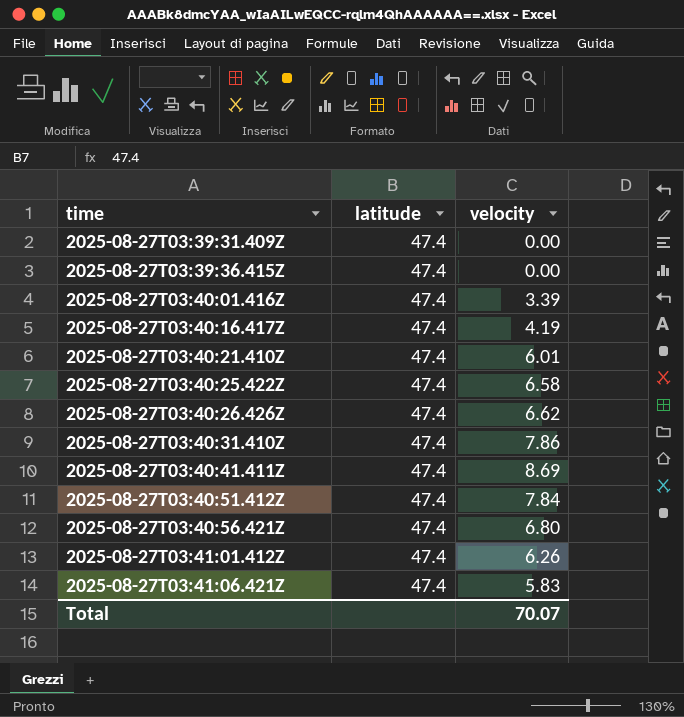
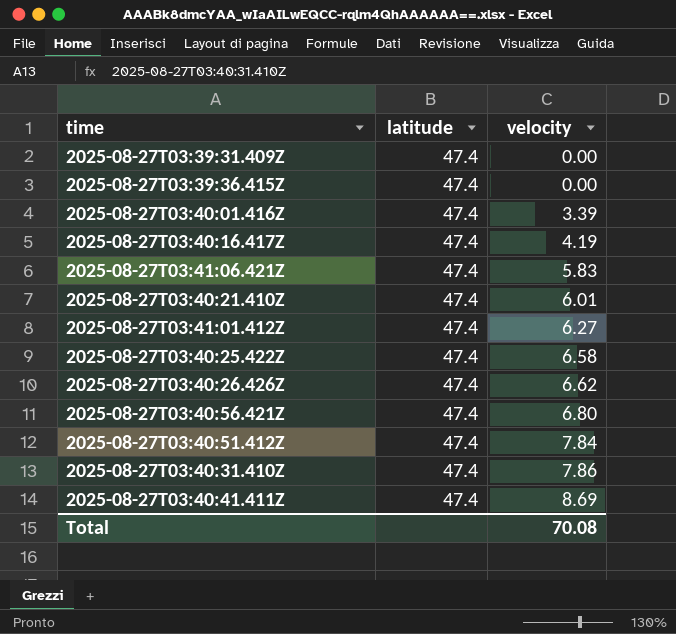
row order: time ascending -> velocity ascending
2025-08-27T03:41:01.412Z | velocity: 6.26 -> 6.27
Total | velocity: 70.07 -> 70.08

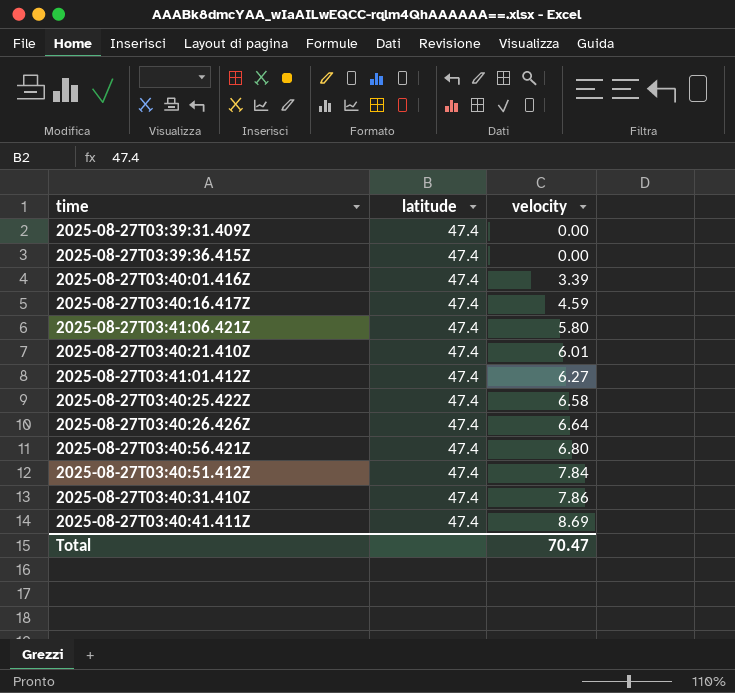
2025-08-27T03:40:16.417Z | velocity: 4.19 -> 4.59
2025-08-27T03:41:06.421Z | velocity: 5.83 -> 5.80
2025-08-27T03:40:26.426Z | velocity: 6.62 -> 6.64
Total | velocity: 70.08 -> 70.47

